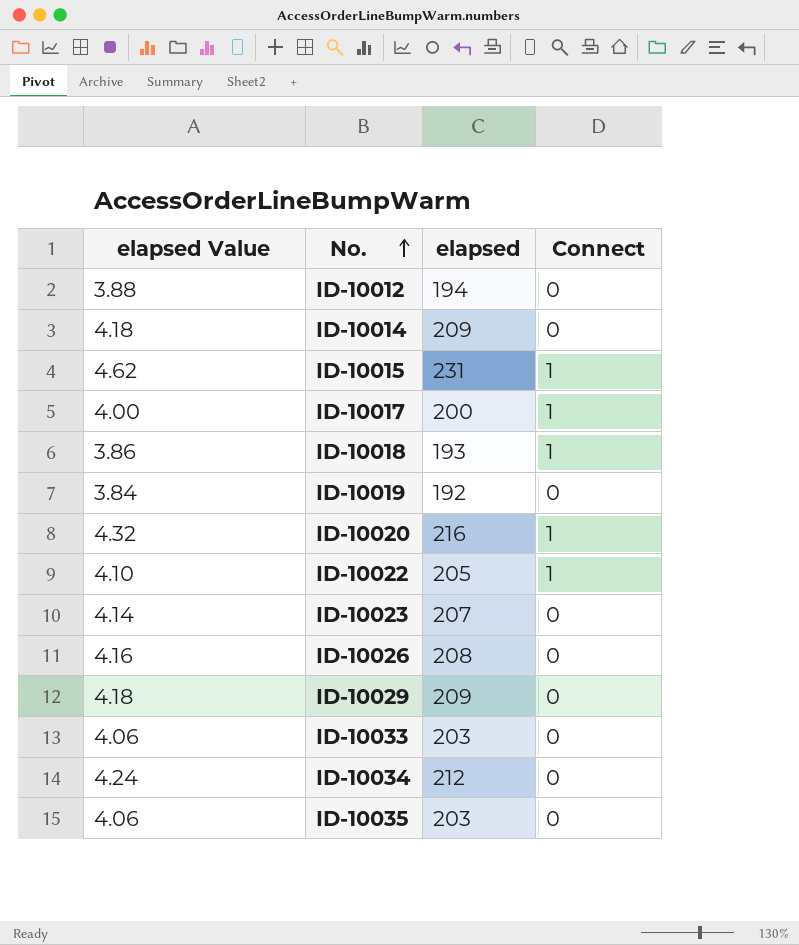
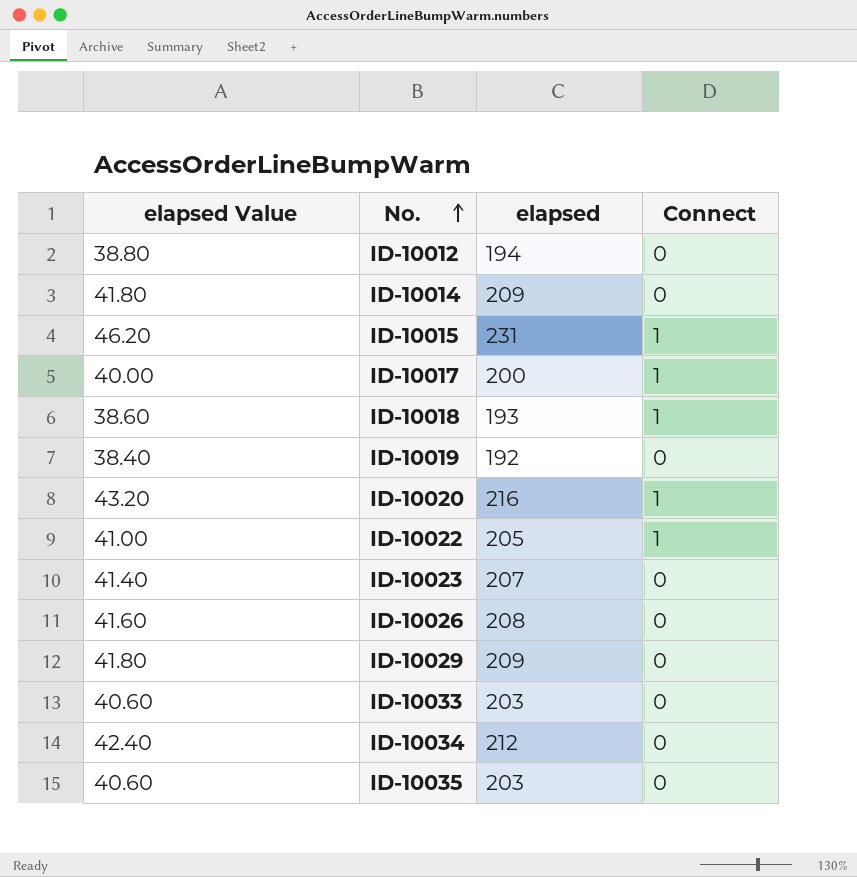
column elapsed Value | formula: [elapsed] * 0.02 -> [elapsed] * 0.2

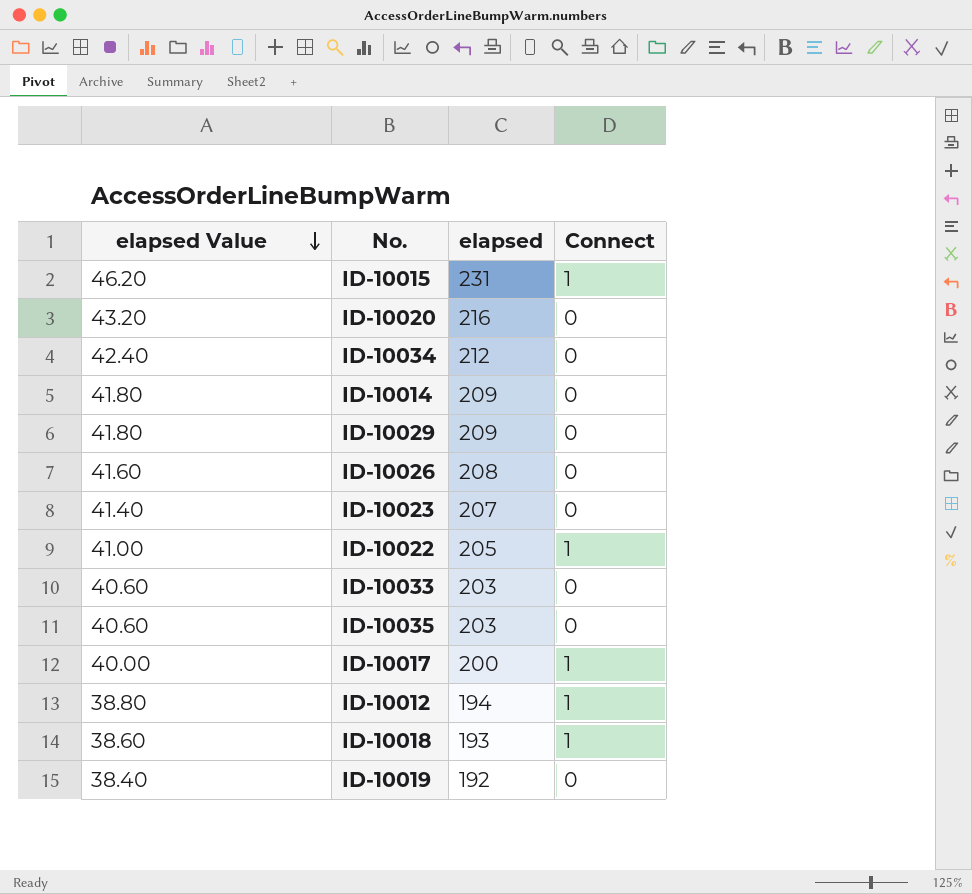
row order: No. ascending -> elapsed Value descending
ID-10020 | Connect: 1 -> 0
ID-10012 | Connect: 0 -> 1

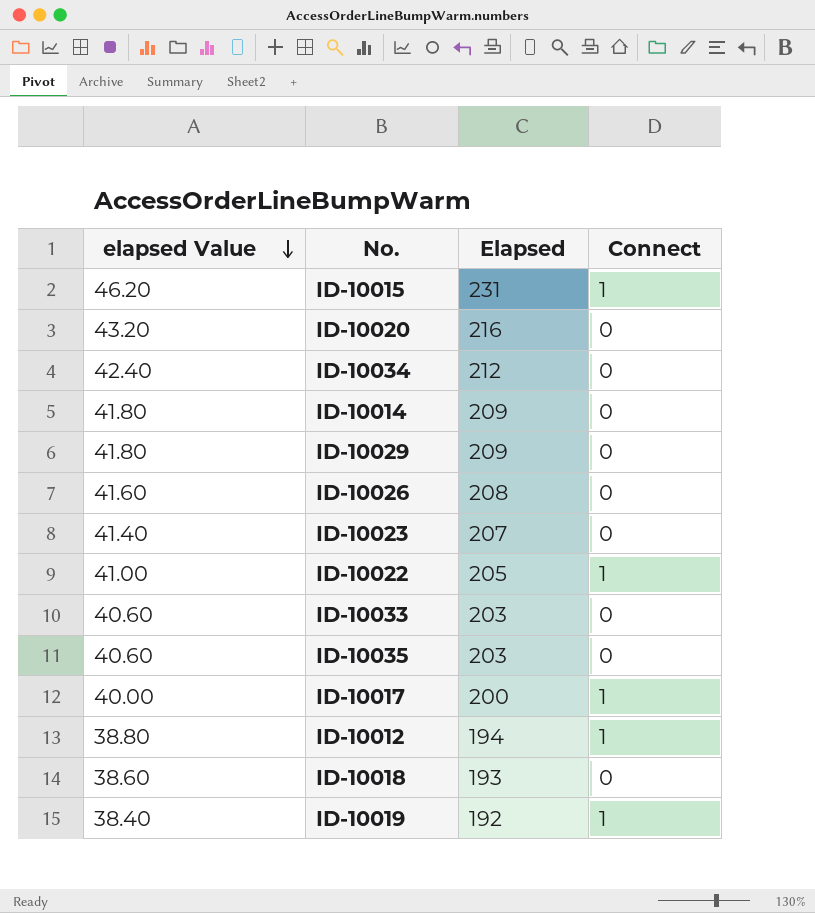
column name: elapsed -> Elapsed
ID-10018 | Connect: 1 -> 0
ID-10019 | Connect: 0 -> 1

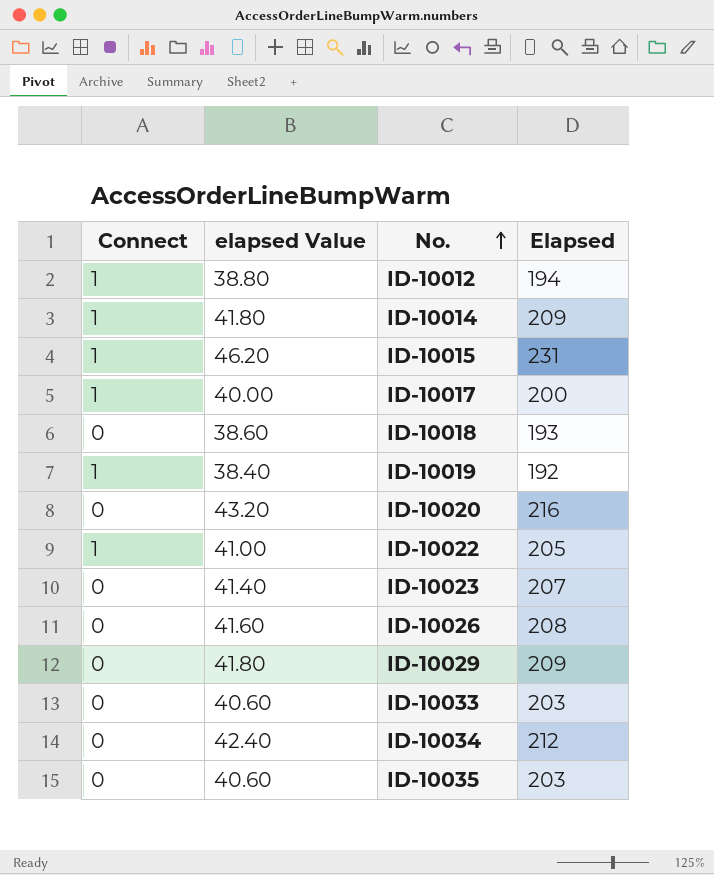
row order: elapsed Value descending -> No. ascending
column Connect | position: 4 -> 1
ID-10014 | Connect: 0 -> 1

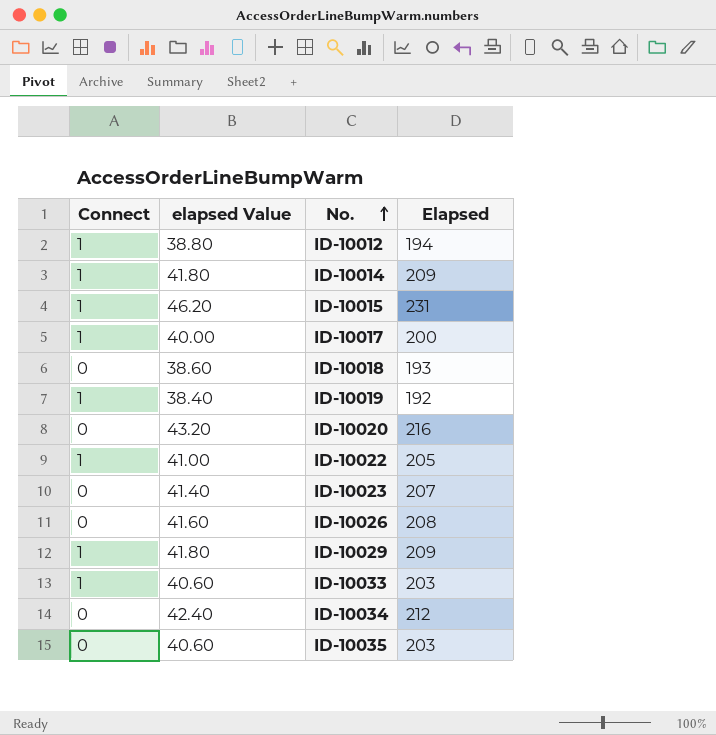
ID-10029 | Connect: 0 -> 1
ID-10033 | Connect: 0 -> 1

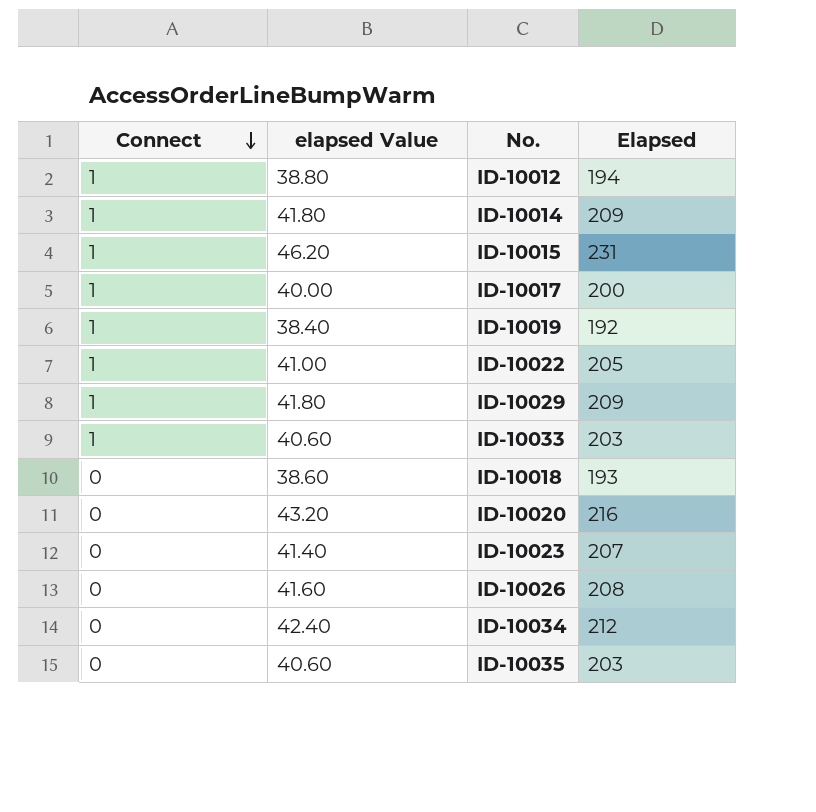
row order: No. ascending -> Connect descending

